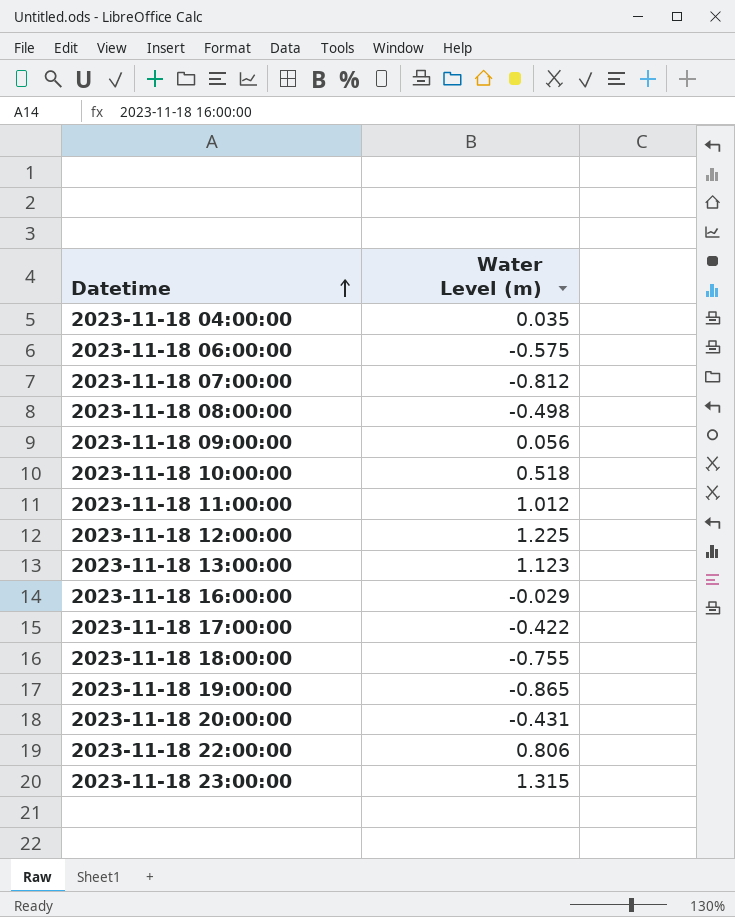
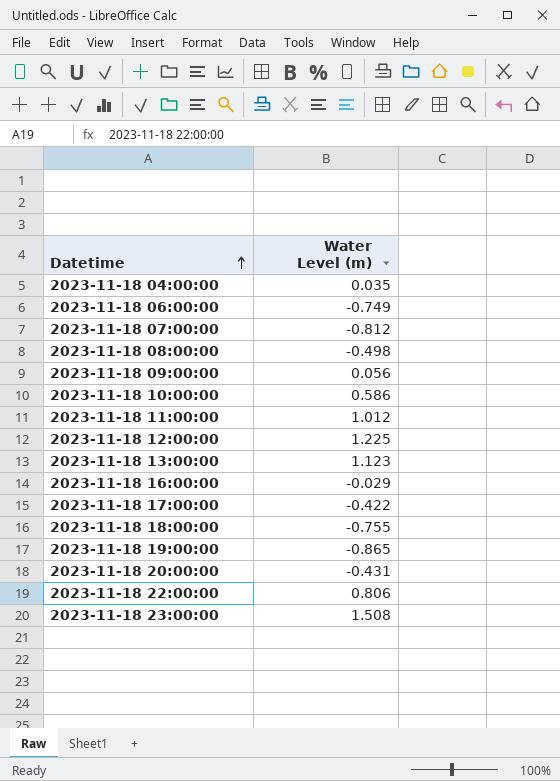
2023-11-18 06:00:00 | Water Level (m): -0.575 -> -0.749
2023-11-18 10:00:00 | Water Level (m): 0.518 -> 0.586
2023-11-18 23:00:00 | Water Level (m): 1.315 -> 1.508

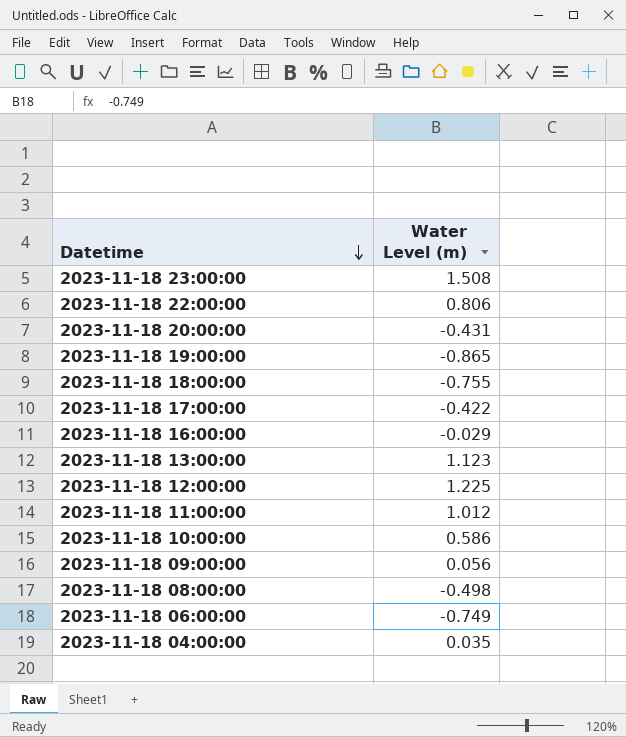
row order: Datetime ascending -> Datetime descending
row 2023-11-18 07:00:00: -0.812 -> none

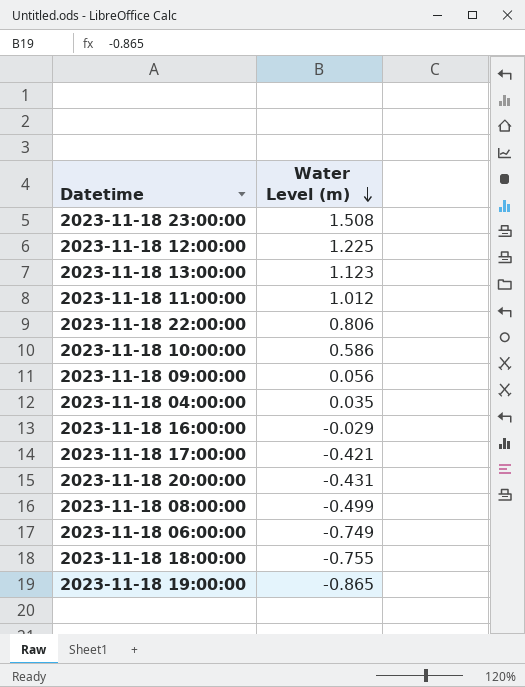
row order: Datetime descending -> Water Level (m) descending
2023-11-18 17:00:00 | Water Level (m): -0.422 -> -0.421
2023-11-18 08:00:00 | Water Level (m): -0.498 -> -0.499

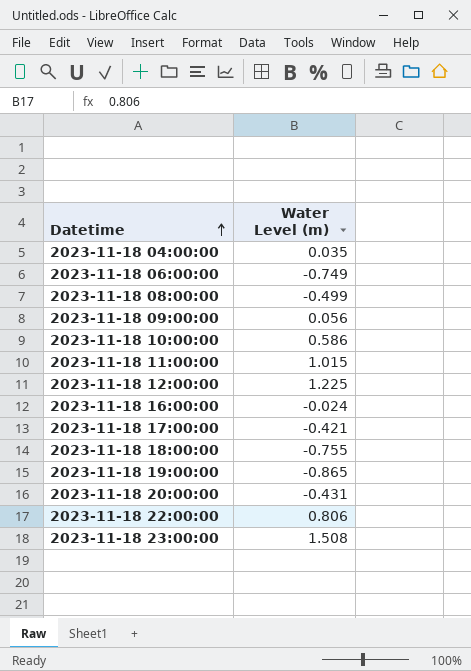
row order: Water Level (m) descending -> Datetime ascending
row 2023-11-18 13:00:00: 1.123 -> none
2023-11-18 11:00:00 | Water Level (m): 1.012 -> 1.015
2023-11-18 16:00:00 | Water Level (m): -0.029 -> -0.024

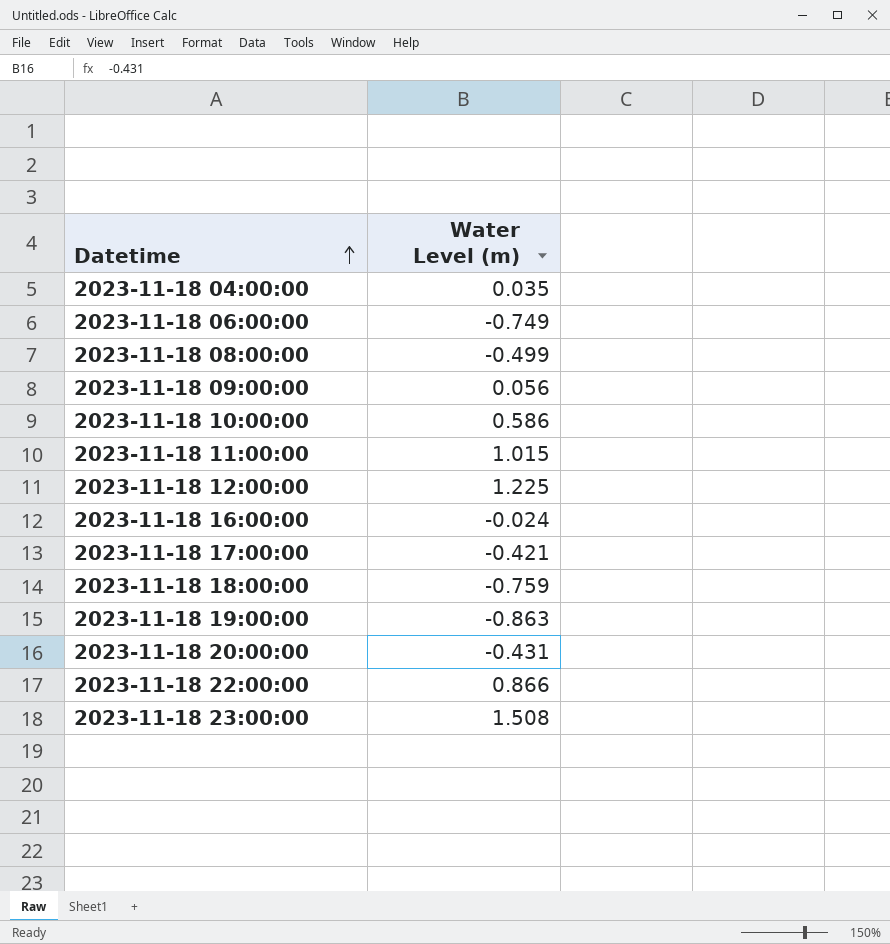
2023-11-18 18:00:00 | Water Level (m): -0.755 -> -0.759
2023-11-18 19:00:00 | Water Level (m): -0.865 -> -0.863
2023-11-18 22:00:00 | Water Level (m): 0.806 -> 0.866

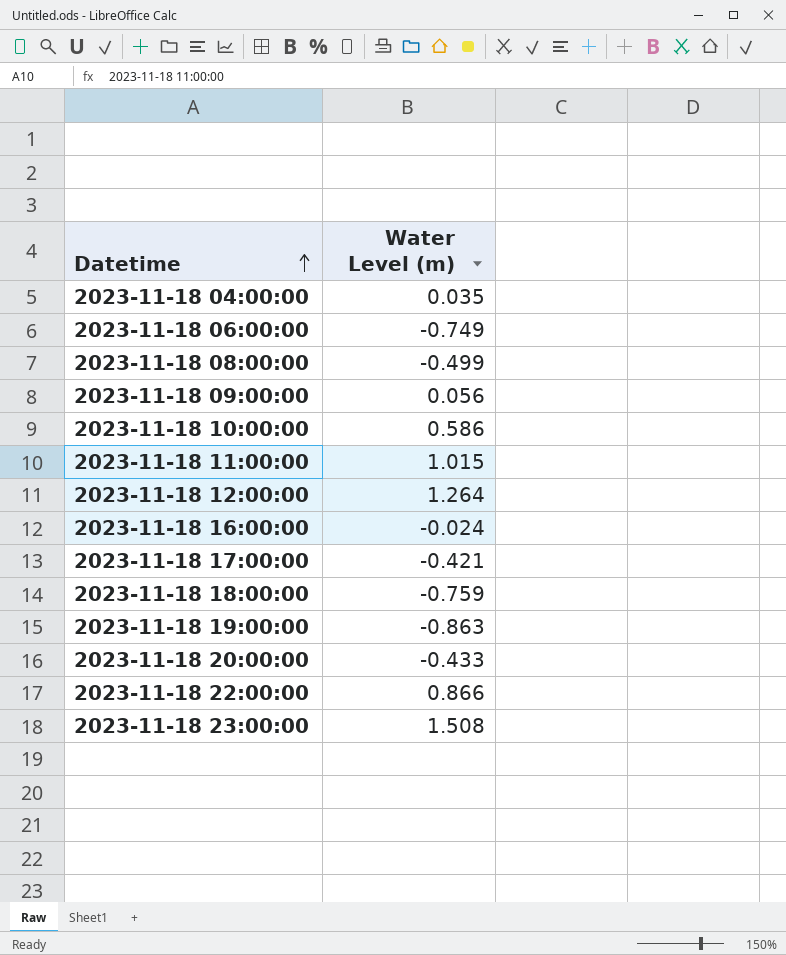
2023-11-18 12:00:00 | Water Level (m): 1.225 -> 1.264
2023-11-18 20:00:00 | Water Level (m): -0.431 -> -0.433

